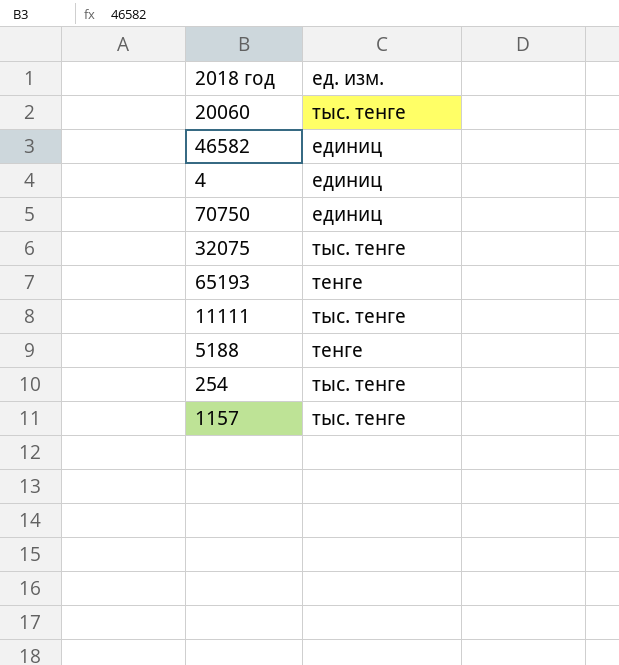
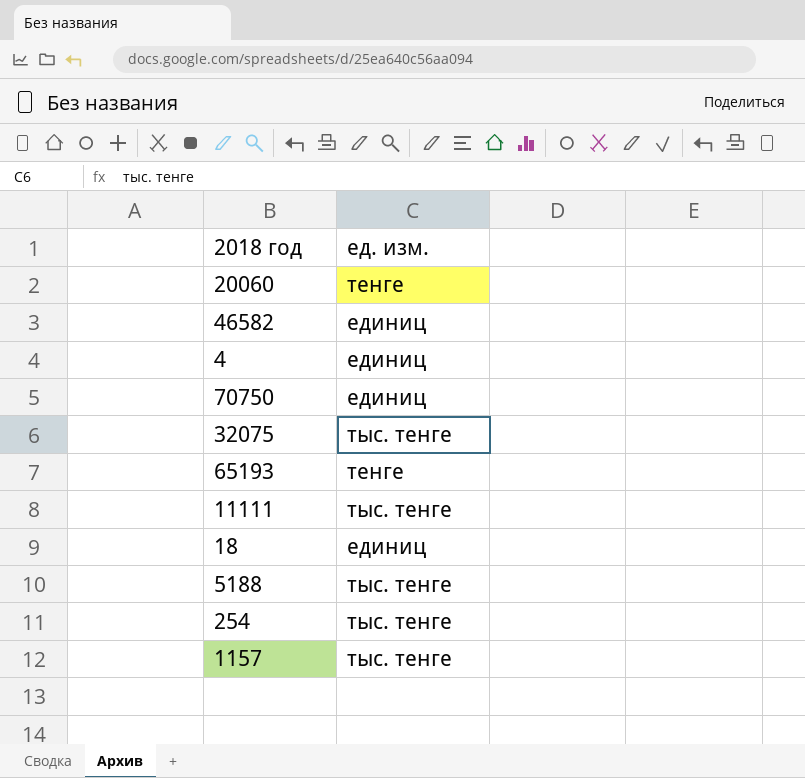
20060 | ед. изм.: тыс. тенге -> тенге
row 18: none -> единиц
5188 | ед. изм.: тенге -> тыс. тенге

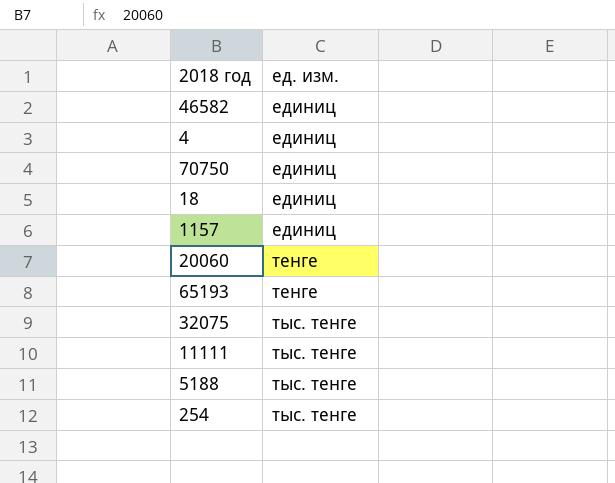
row order: none -> ед. изм. ascending
1157 | ед. изм.: тыс. тенге -> единиц

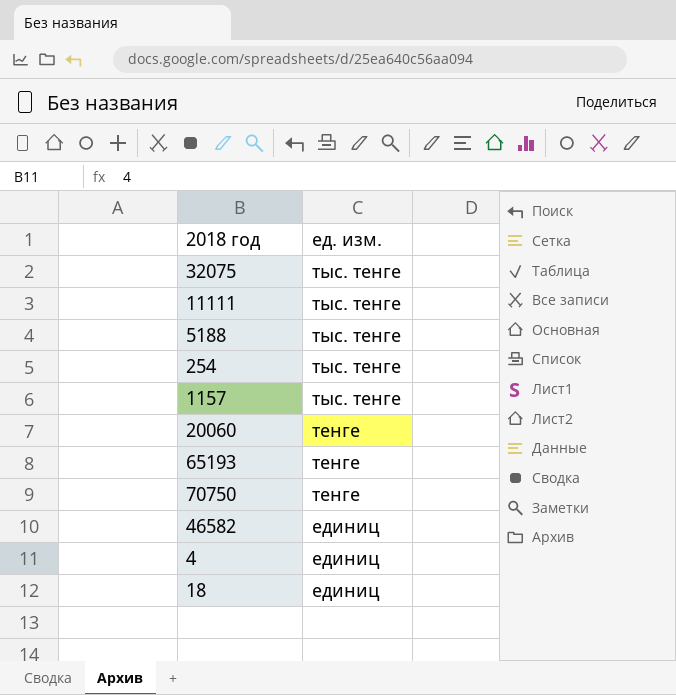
row order: ед. изм. ascending -> ед. изм. descending
1157 | ед. изм.: единиц -> тыс. тенге
70750 | ед. изм.: единиц -> тенге

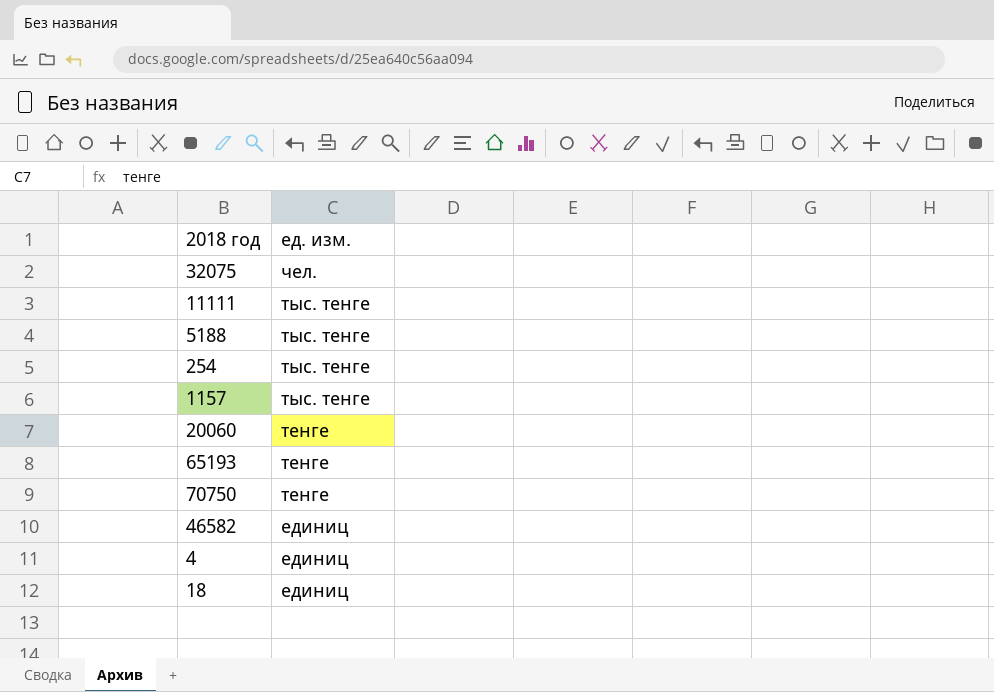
32075 | ед. изм.: тыс. тенге -> чел.

